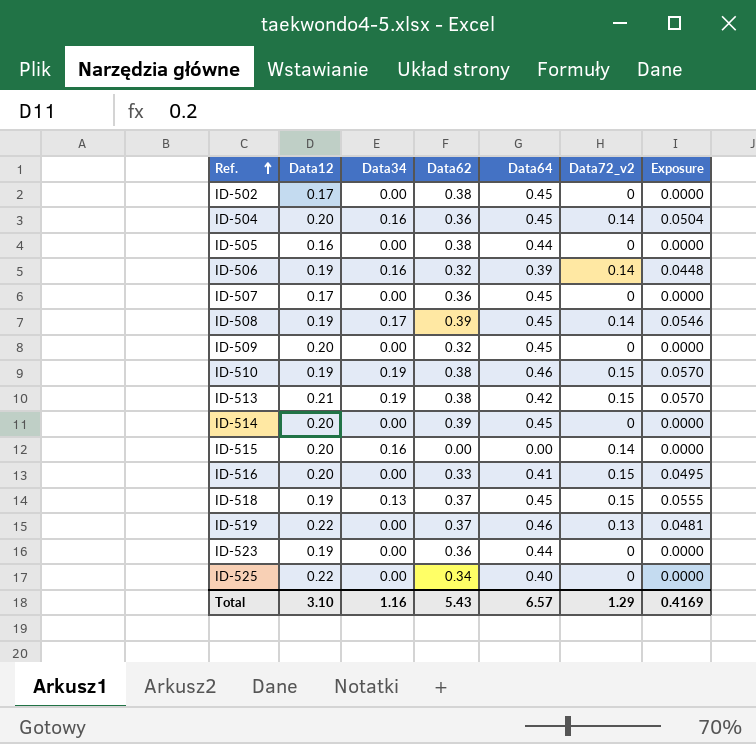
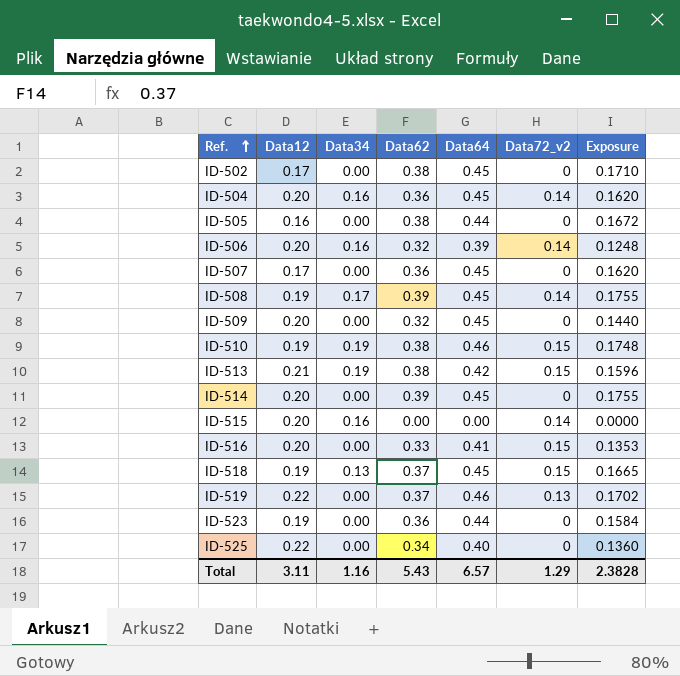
column Exposure | formula: [Data62] * [Data72_v2] -> [Data62] * [Data64]
ID-506 | Data12: 0.19 -> 0.20
Total | Data12: 3.10 -> 3.11
Total | Exposure: 0.4169 -> 2.3828

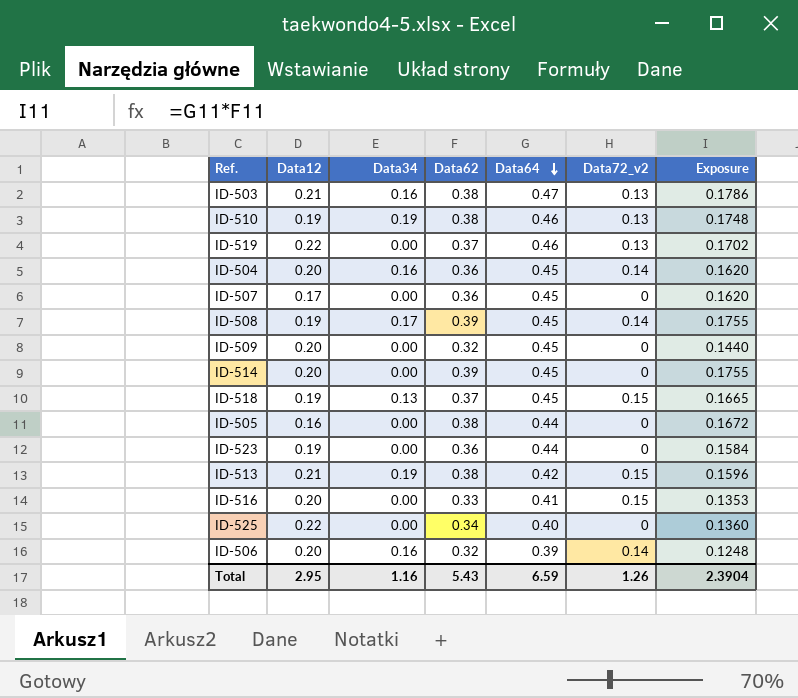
row order: Ref. ascending -> Data64 descending
row ID-502: 0.17 | 0.00 | 0.38 | 0.45 | 0 | 0.1710 -> none
row ID-515: 0.20 | 0.16 | 0.00 | 0.00 | 0.14 | 0.0000 -> none
row ID-503: none -> 0.21 | 0.16 | 0.38 | 0.47 | 0.13 | 0.1786
ID-510 | Data72_v2: 0.15 -> 0.13
Total | Data12: 3.11 -> 2.95
Total | Data64: 6.57 -> 6.59
Total | Data72_v2: 1.29 -> 1.26
Total | Exposure: 2.3828 -> 2.3904

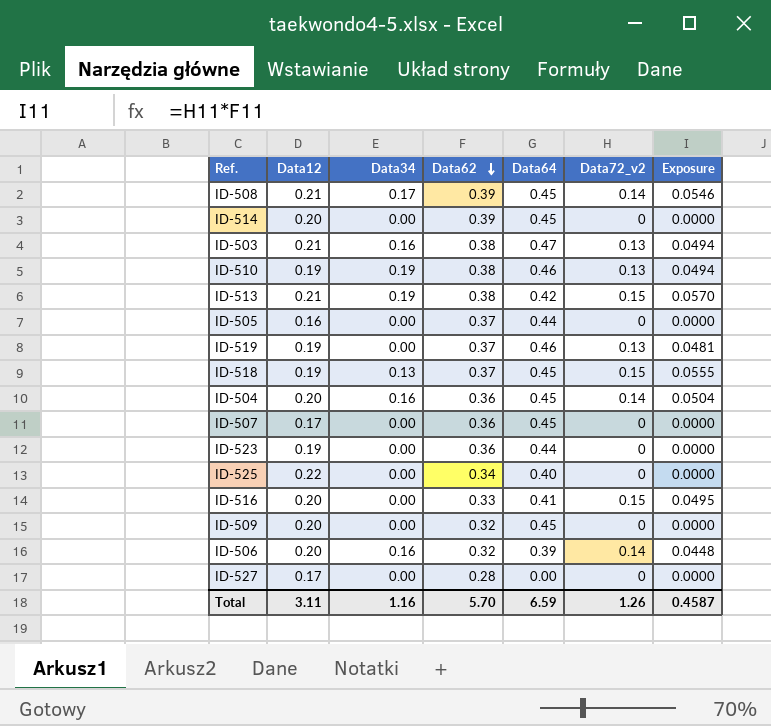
row order: Data64 descending -> Data62 descending
column Exposure | formula: [Data62] * [Data64] -> [Data62] * [Data72_v2]
ID-508 | Data12: 0.19 -> 0.21
ID-505 | Data62: 0.38 -> 0.37
ID-519 | Data12: 0.22 -> 0.19
row ID-527: none -> 0.17 | 0.00 | 0.28 | 0.00 | 0 | 0.0000
Total | Data12: 2.95 -> 3.11
Total | Data62: 5.43 -> 5.70
Total | Exposure: 2.3904 -> 0.4587

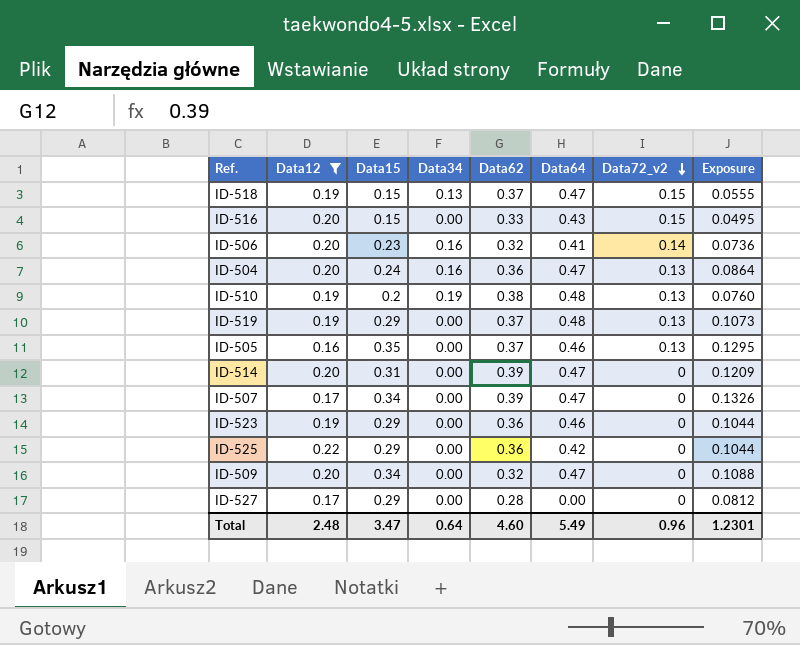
filter: none -> Data12 != 0.21
row order: Data62 descending -> Data72_v2 descending
column Data15 | position: none -> 3
column Exposure | formula: [Data62] * [Data72_v2] -> [Data15] * [Data62]
ID-518 | Data64: 0.45 -> 0.47
ID-516 | Data64: 0.41 -> 0.43
ID-506 | Data64: 0.39 -> 0.41
ID-504 | Data64: 0.45 -> 0.47
ID-504 | Data72_v2: 0.14 -> 0.13
ID-510 | Data64: 0.46 -> 0.48
ID-519 | Data64: 0.46 -> 0.48
ID-505 | Data64: 0.44 -> 0.46
ID-505 | Data72_v2: 0 -> 0.13
ID-514 | Data64: 0.45 -> 0.47
ID-507 | Data62: 0.36 -> 0.39
ID-507 | Data64: 0.45 -> 0.47
ID-523 | Data64: 0.44 -> 0.46
ID-525 | Data62: 0.34 -> 0.36
ID-525 | Data64: 0.40 -> 0.42
ID-509 | Data64: 0.45 -> 0.47
Total | Data12: 3.11 -> 2.48
Total | Data34: 1.16 -> 0.64
Total | Data62: 5.70 -> 4.60
Total | Data64: 6.59 -> 5.49
Total | Data72_v2: 1.26 -> 0.96
Total | Exposure: 0.4587 -> 1.2301

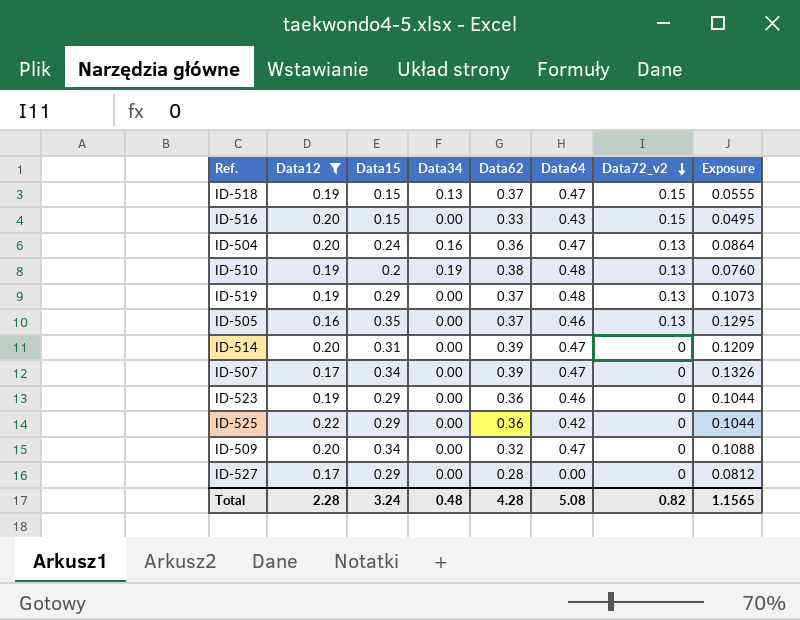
row ID-506: 0.20 | 0.23 | 0.16 | 0.32 | 0.41 | 0.14 | 0.0736 -> none
Total | Data12: 2.48 -> 2.28
Total | Data15: 3.47 -> 3.24
Total | Data34: 0.64 -> 0.48
Total | Data62: 4.60 -> 4.28
Total | Data64: 5.49 -> 5.08
Total | Data72_v2: 0.96 -> 0.82
Total | Exposure: 1.2301 -> 1.1565

